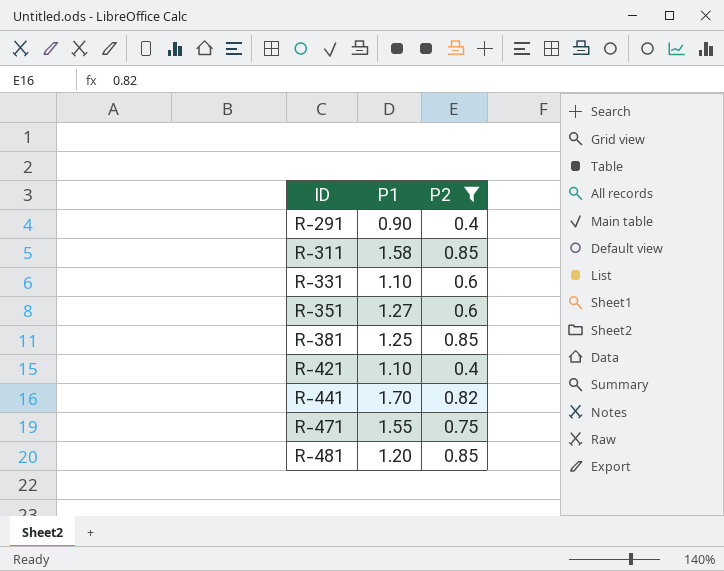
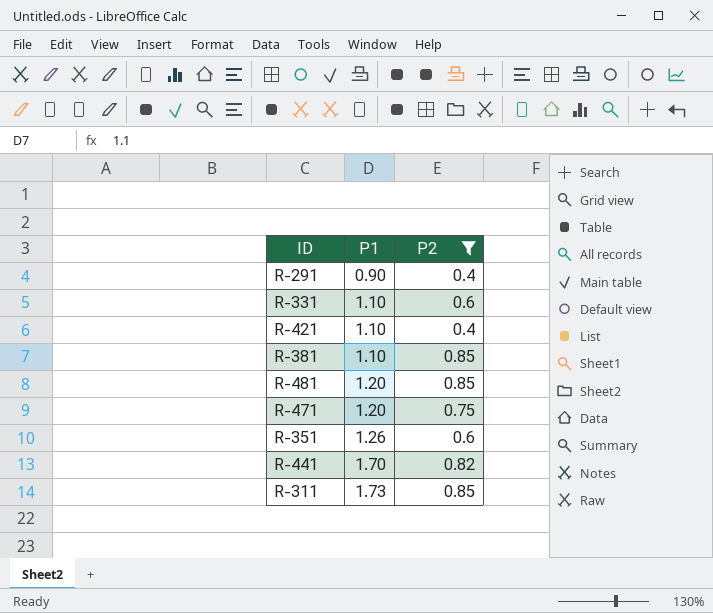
row order: ID ascending -> P1 ascending
R-381 | P1: 1.25 -> 1.10
R-471 | P1: 1.55 -> 1.20
R-351 | P1: 1.27 -> 1.26
R-311 | P1: 1.58 -> 1.73

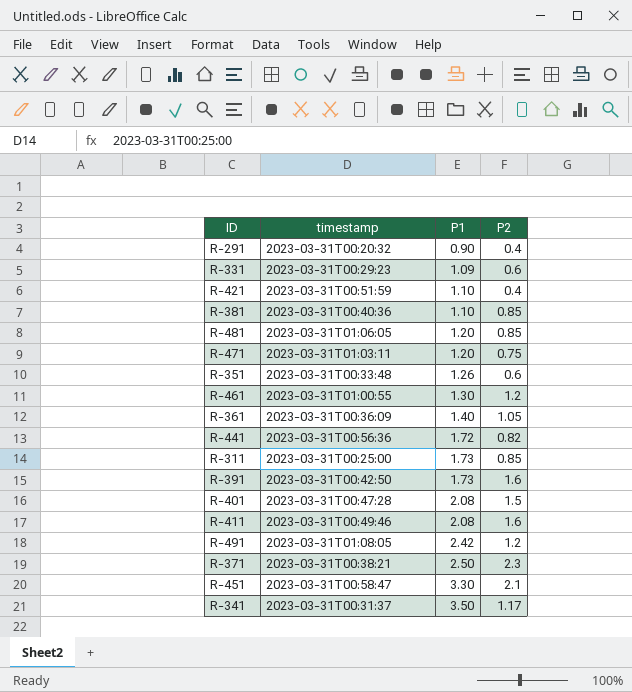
filter: P2 <= 0.85 -> none
column timestamp | position: none -> 2
R-331 | P1: 1.10 -> 1.09
R-441 | P1: 1.70 -> 1.72

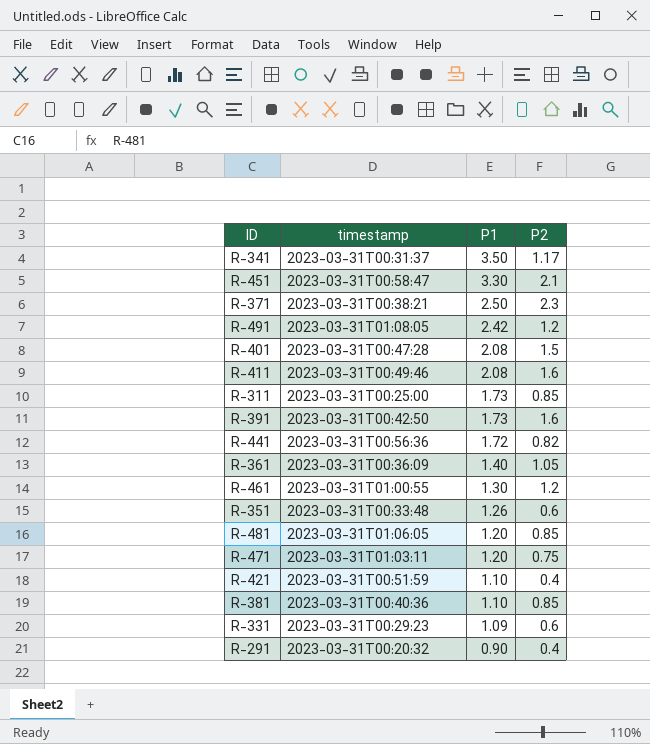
row order: P1 ascending -> P1 descending

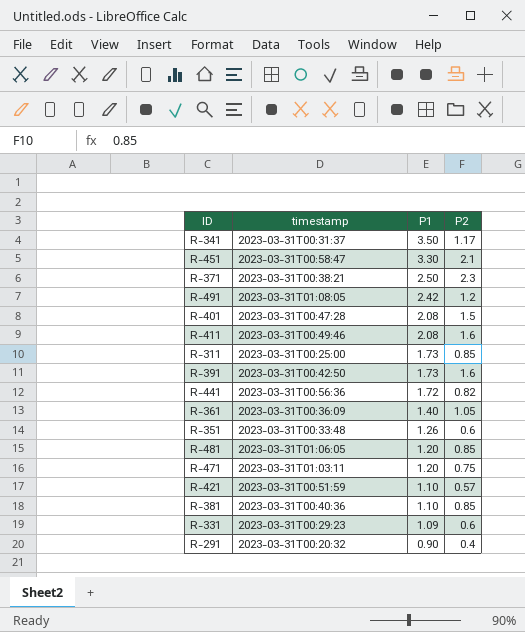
row R-461: 2023-03-31T01:00:55 | 1.30 | 1.2 -> none
R-421 | P2: 0.4 -> 0.57

